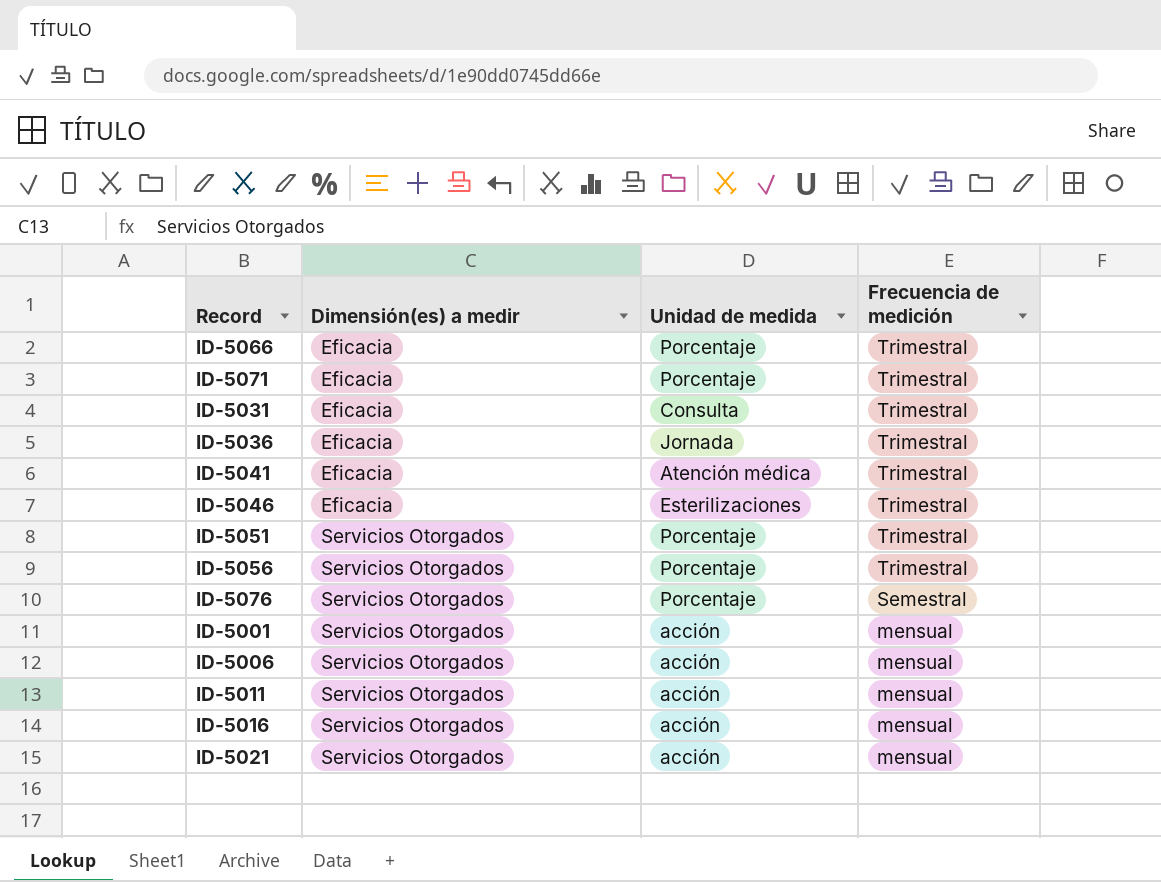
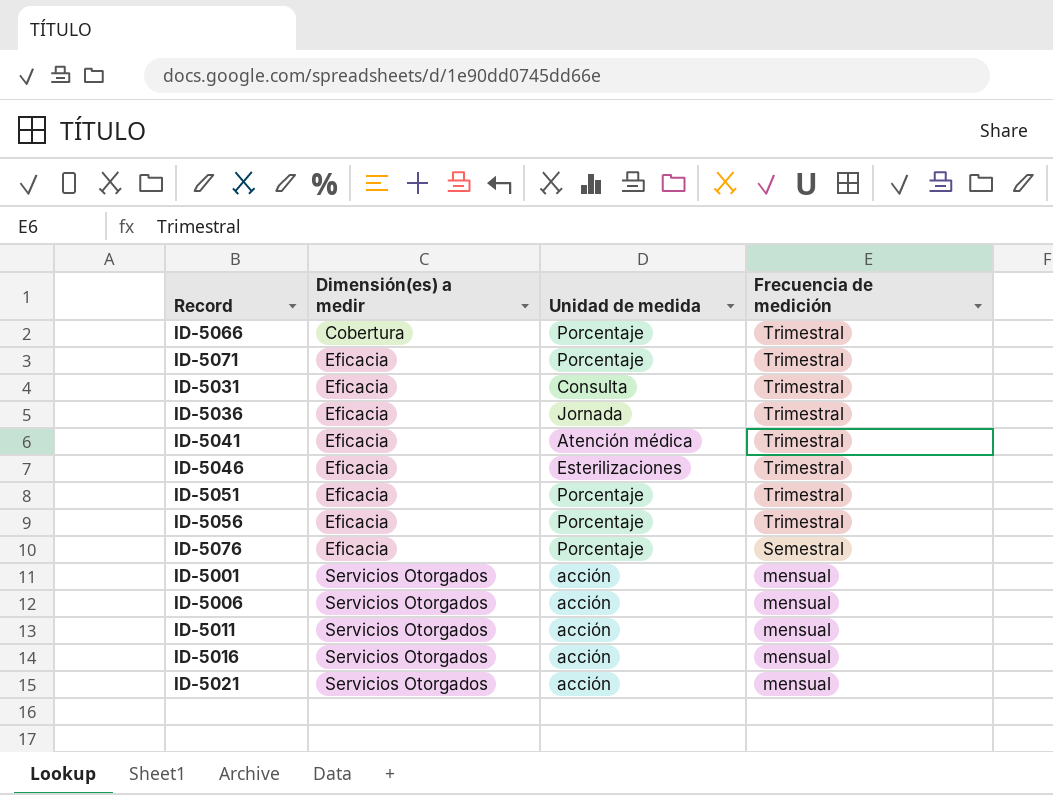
ID-5066 | Dimensión(es) a medir: Eficacia -> Cobertura
ID-5051 | Dimensión(es) a medir: Servicios Otorgados -> Eficacia
ID-5056 | Dimensión(es) a medir: Servicios Otorgados -> Eficacia
ID-5076 | Dimensión(es) a medir: Servicios Otorgados -> Eficacia

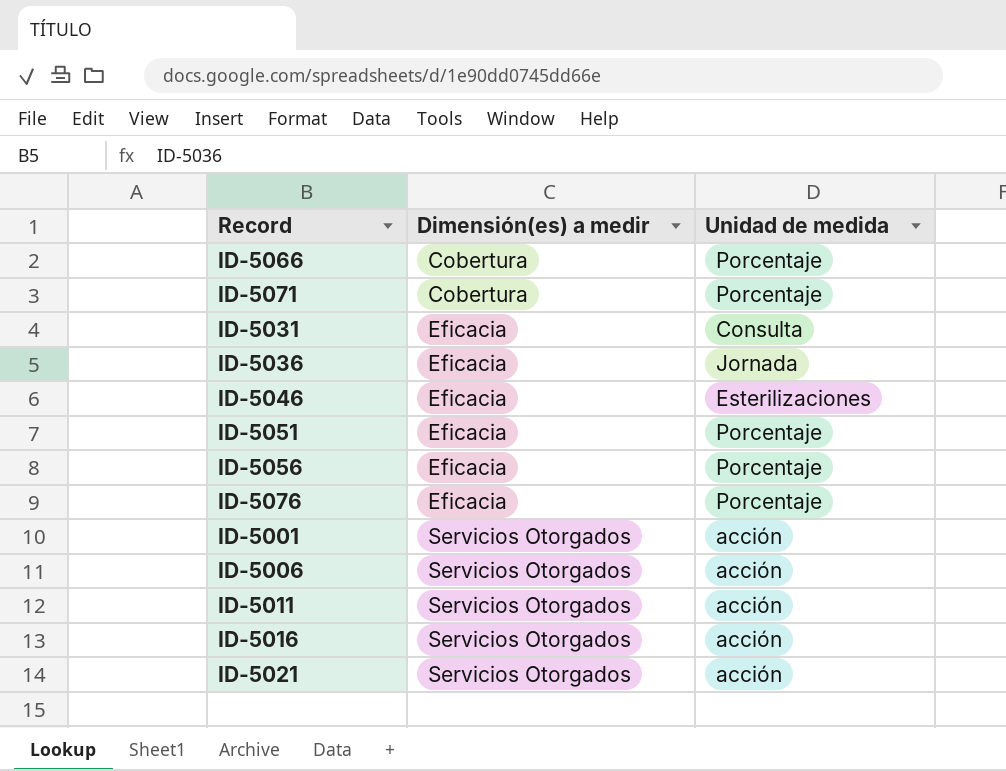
column Frecuencia de medición | position: 4 -> none
row ID-5041: Eficacia | Atención médica | Trimestral -> none
ID-5071 | Dimensión(es) a medir: Eficacia -> Cobertura

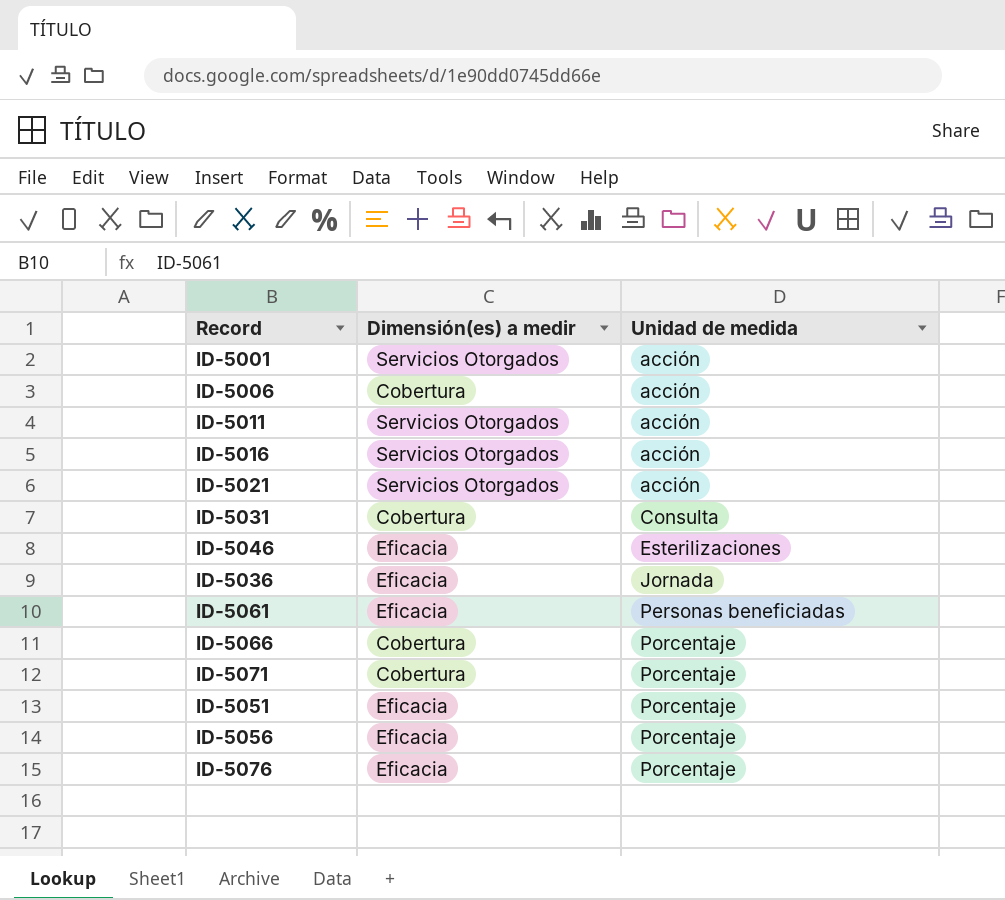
row order: Dimensión(es) a medir ascending -> Unidad de medida ascending
ID-5006 | Dimensión(es) a medir: Servicios Otorgados -> Cobertura
ID-5031 | Dimensión(es) a medir: Eficacia -> Cobertura
row ID-5061: none -> Eficacia | Personas beneficiadas

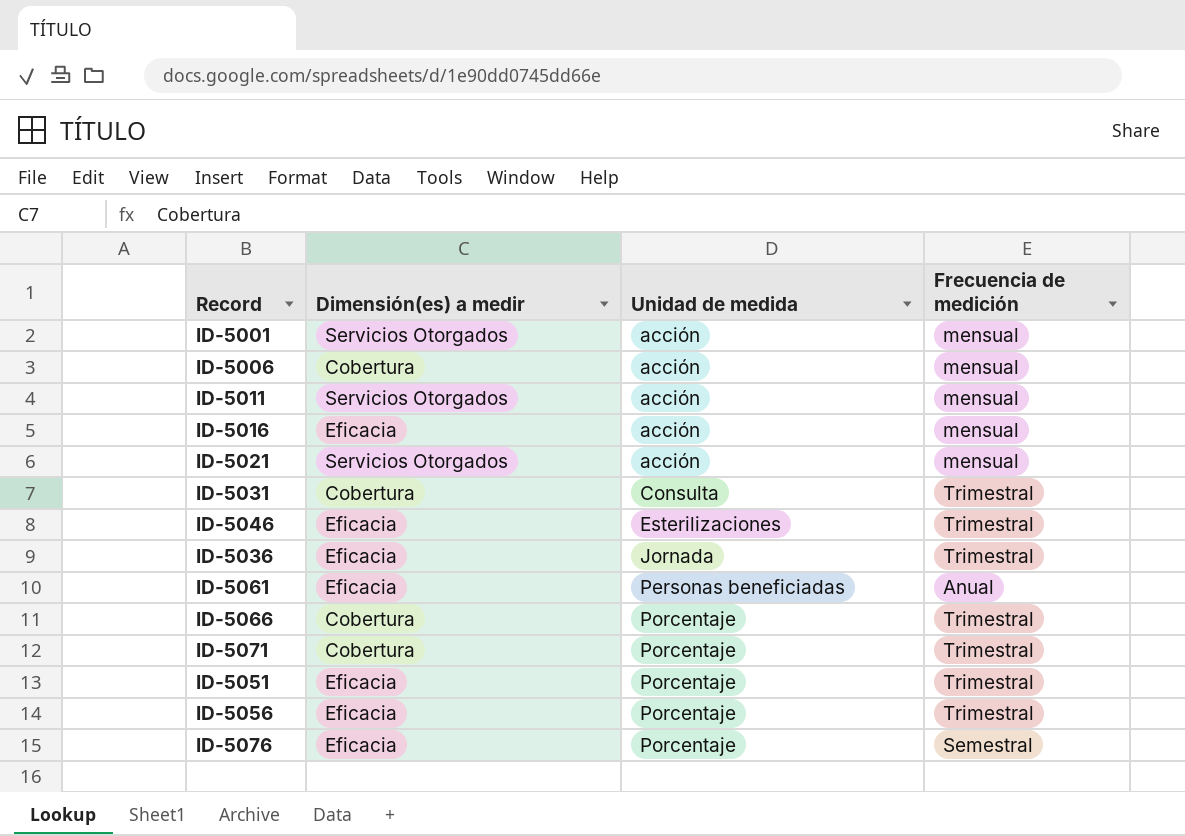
column Frecuencia de medición | position: none -> 4
ID-5016 | Dimensión(es) a medir: Servicios Otorgados -> Eficacia

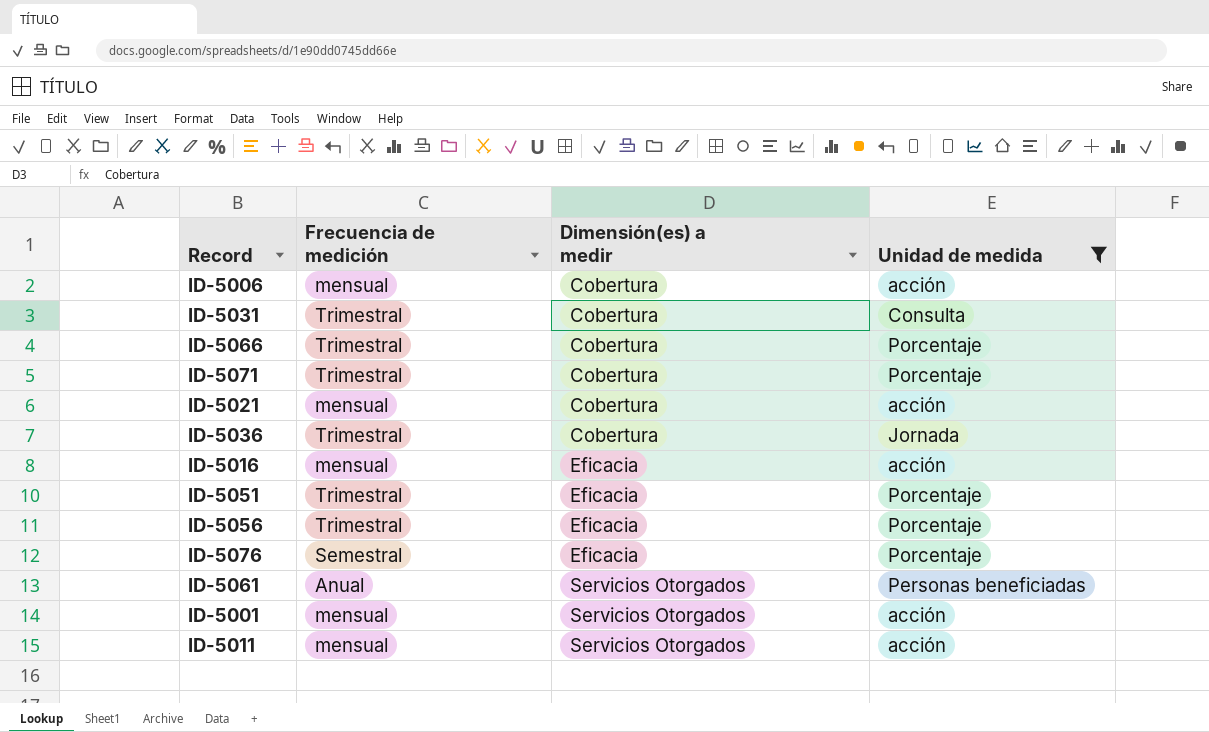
filter: none -> Unidad de medida != Esterilizaciones
row order: Unidad de medida ascending -> Dimensión(es) a medir ascending
column Frecuencia de medición | position: 4 -> 2
ID-5021 | Dimensión(es) a medir: Servicios Otorgados -> Cobertura
ID-5036 | Dimensión(es) a medir: Eficacia -> Cobertura
ID-5061 | Dimensión(es) a medir: Eficacia -> Servicios Otorgados

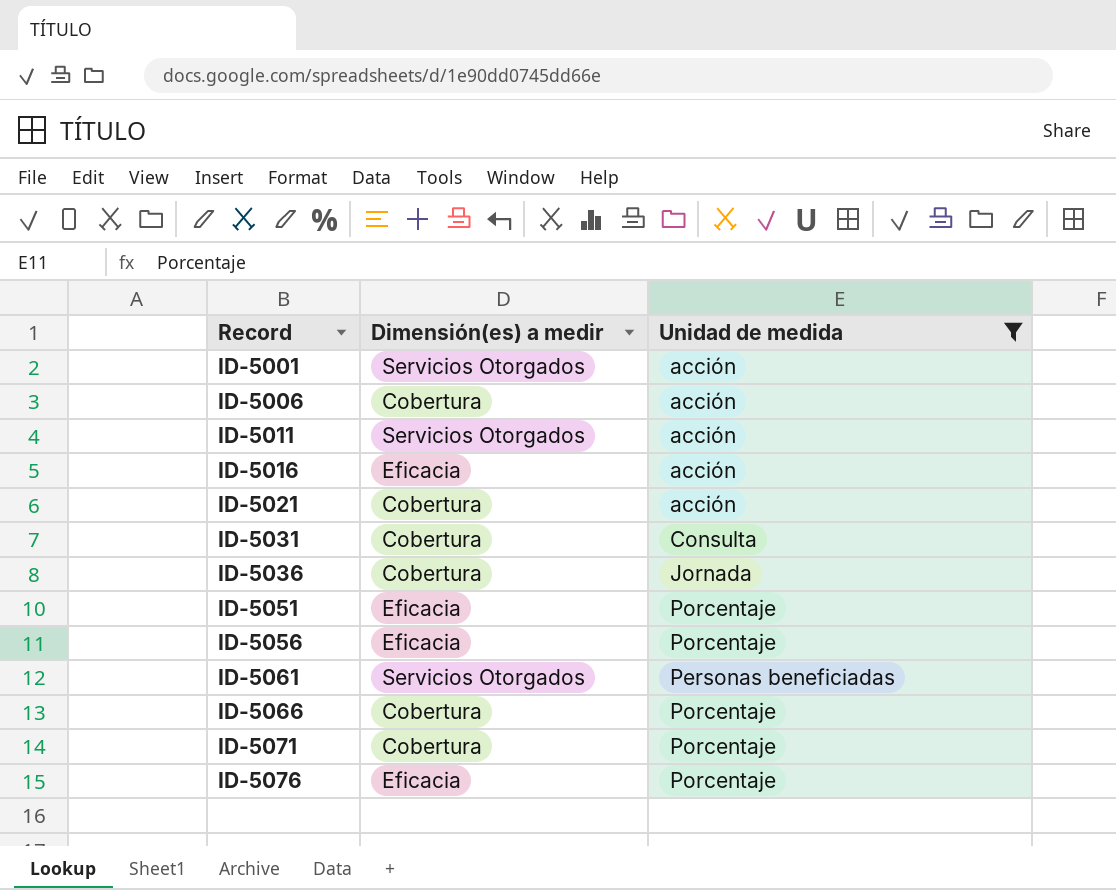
row order: Dimensión(es) a medir ascending -> Record ascending
column Frecuencia de medición | position: 2 -> none

